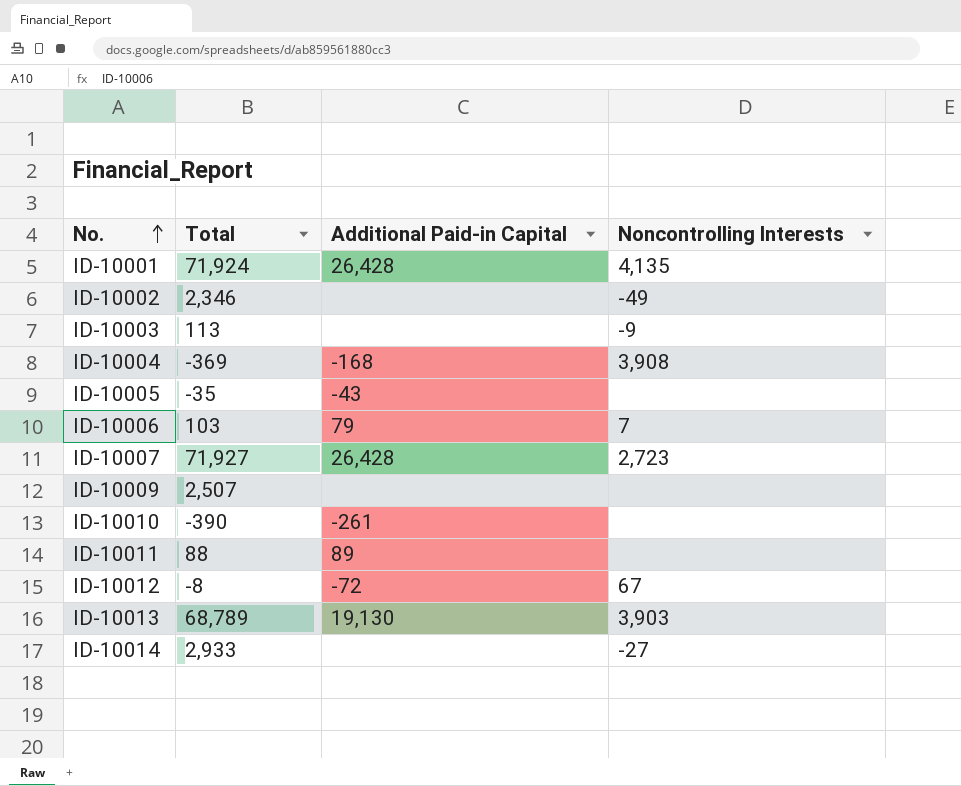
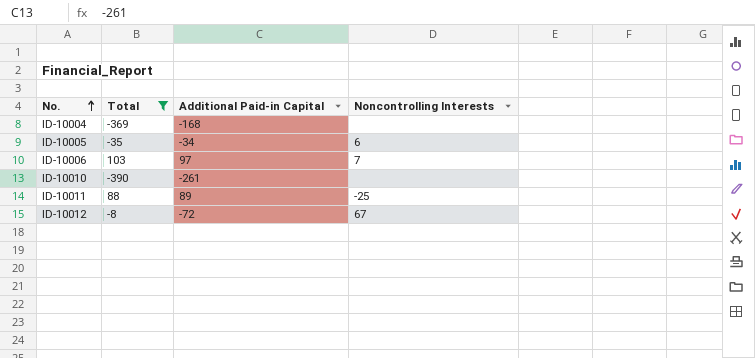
filter: none -> Total <= 103
ID-10004 | Noncontrolling Interests: 3,908 -> none
ID-10005 | Additional Paid-in Capital: -43 -> -34
ID-10005 | Noncontrolling Interests: none -> 6
ID-10006 | Additional Paid-in Capital: 79 -> 97
ID-10011 | Noncontrolling Interests: none -> -25

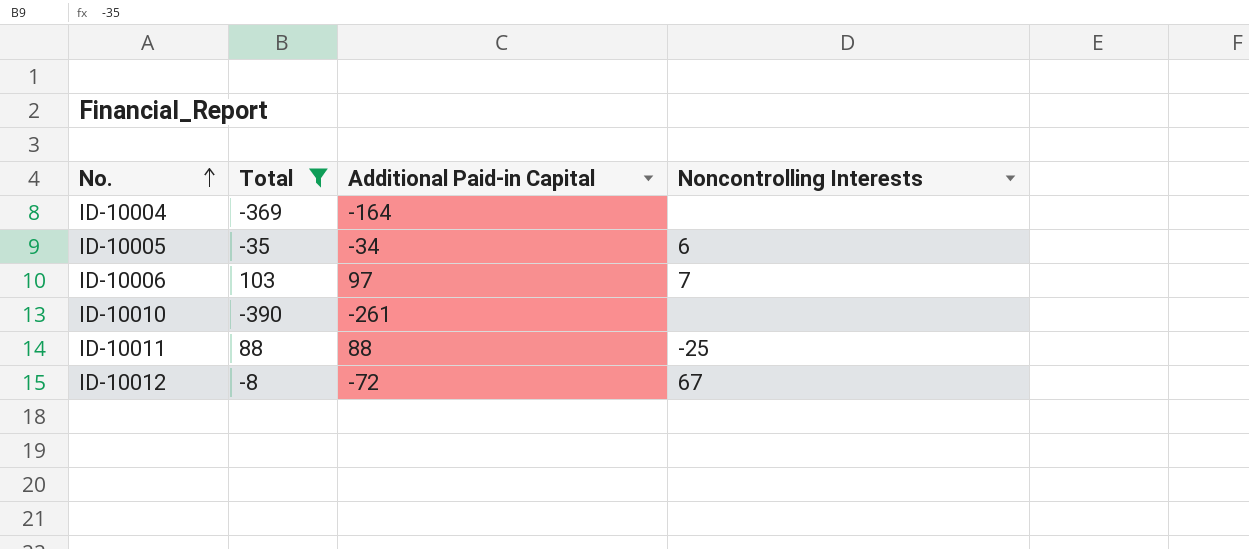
ID-10004 | Additional Paid-in Capital: -168 -> -164
ID-10011 | Additional Paid-in Capital: 89 -> 88

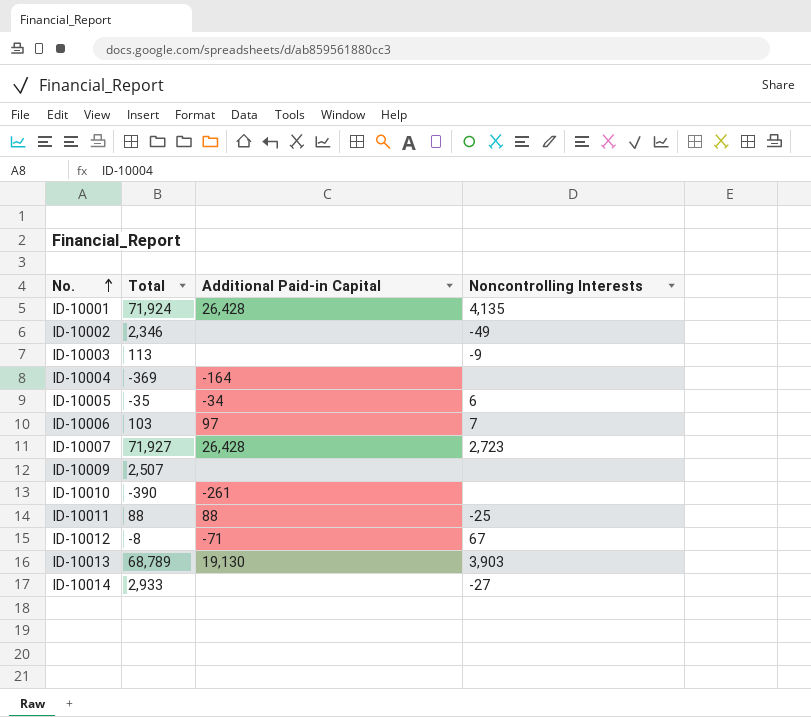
filter: Total <= 103 -> none
ID-10012 | Additional Paid-in Capital: -72 -> -71

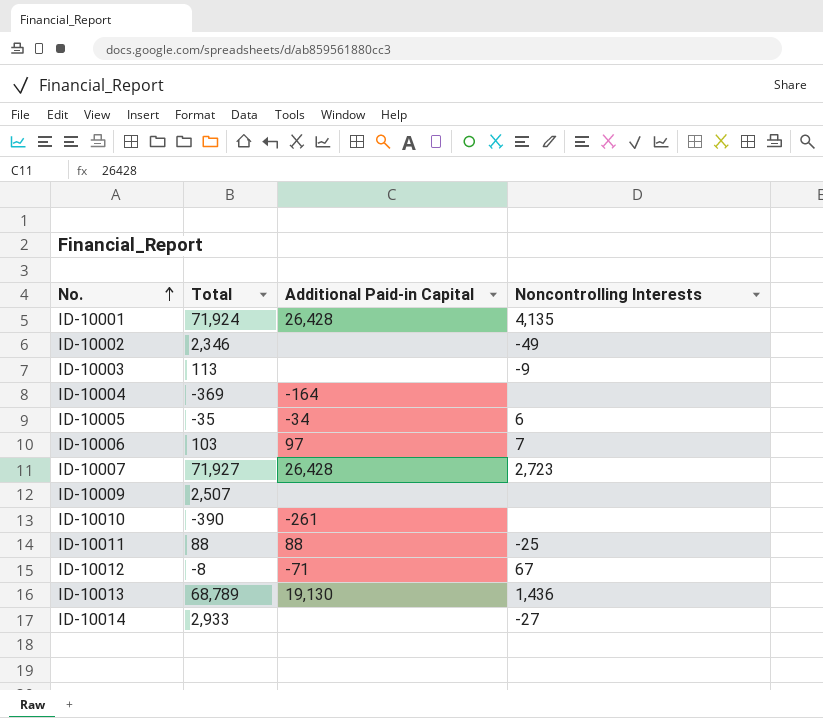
ID-10013 | Noncontrolling Interests: 3,903 -> 1,436

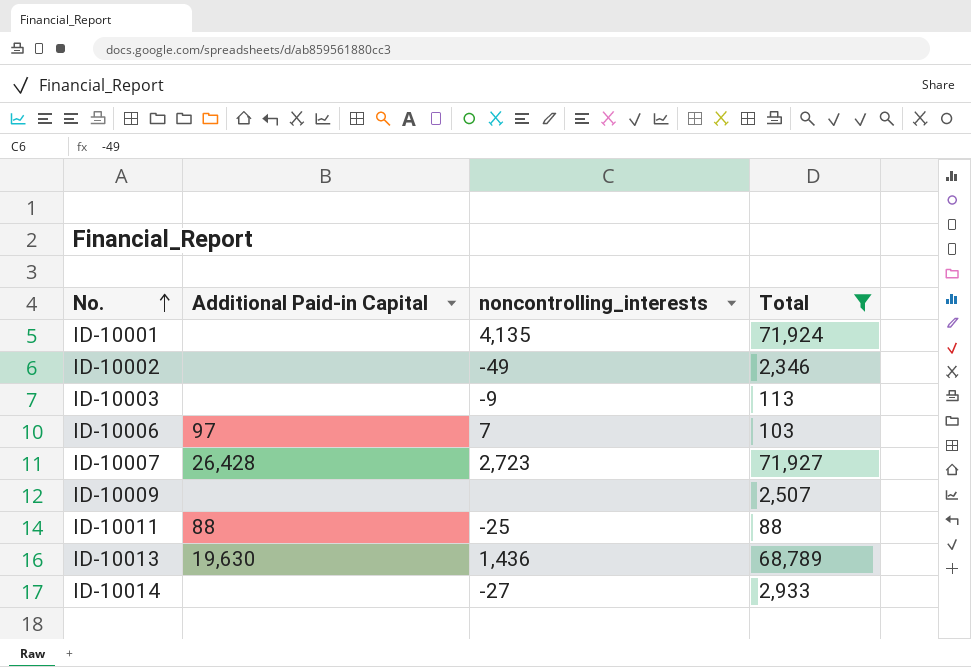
filter: none -> Total >= 88
column name: Noncontrolling Interests -> noncontrolling_interests
column Total | position: 2 -> 4
ID-10001 | Additional Paid-in Capital: 26,428 -> none
ID-10013 | Additional Paid-in Capital: 19,130 -> 19,630

